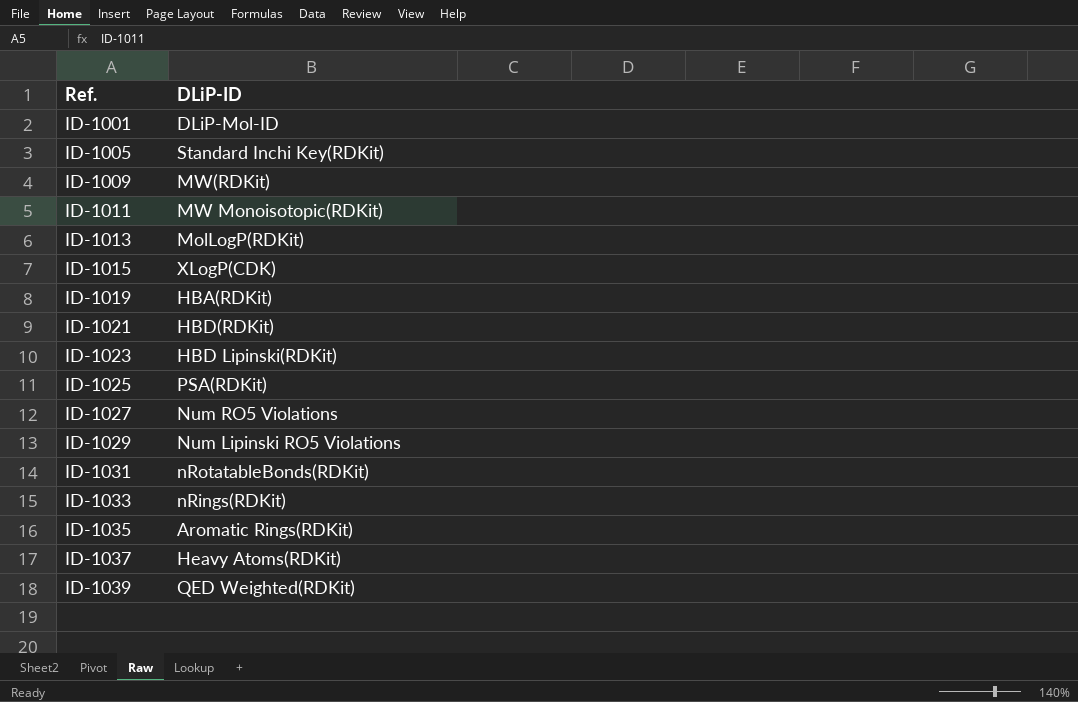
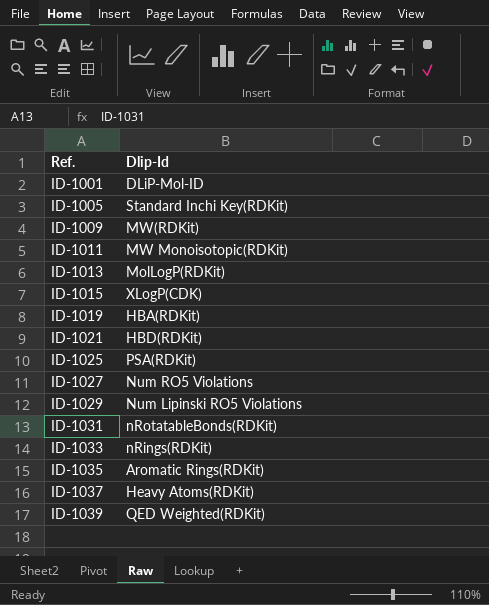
column name: DLiP-ID -> Dlip-Id
row ID-1023: HBD Lipinski(RDKit) -> none

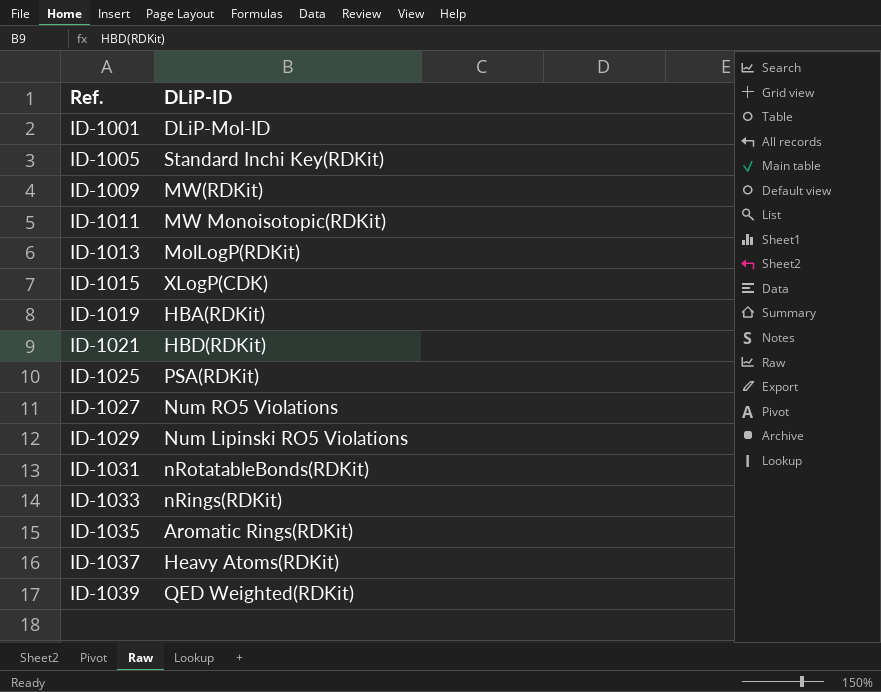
column name: Dlip-Id -> DLiP-ID

